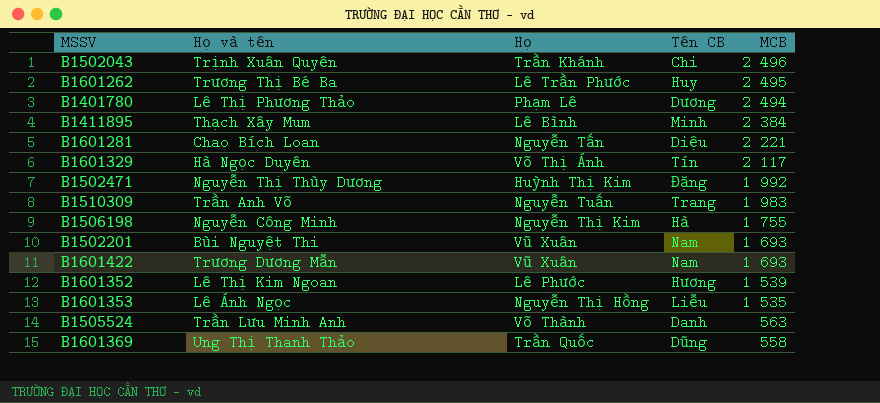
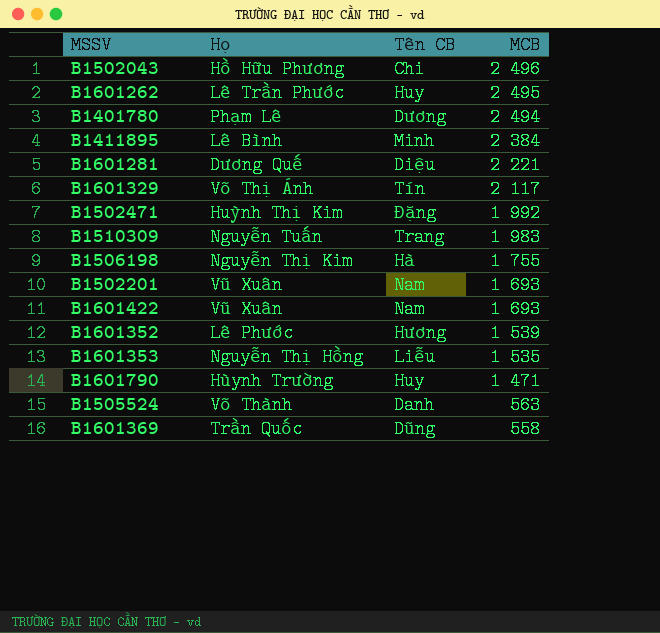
column Họ và tên | position: 2 -> none
B1502043 | Họ: Trần Khánh -> Hồ Hữu Phương
B1601281 | Họ: Nguyễn Tấn -> Dương Quế
row B1601790: none -> Hùynh Trường | Huy | 1 471

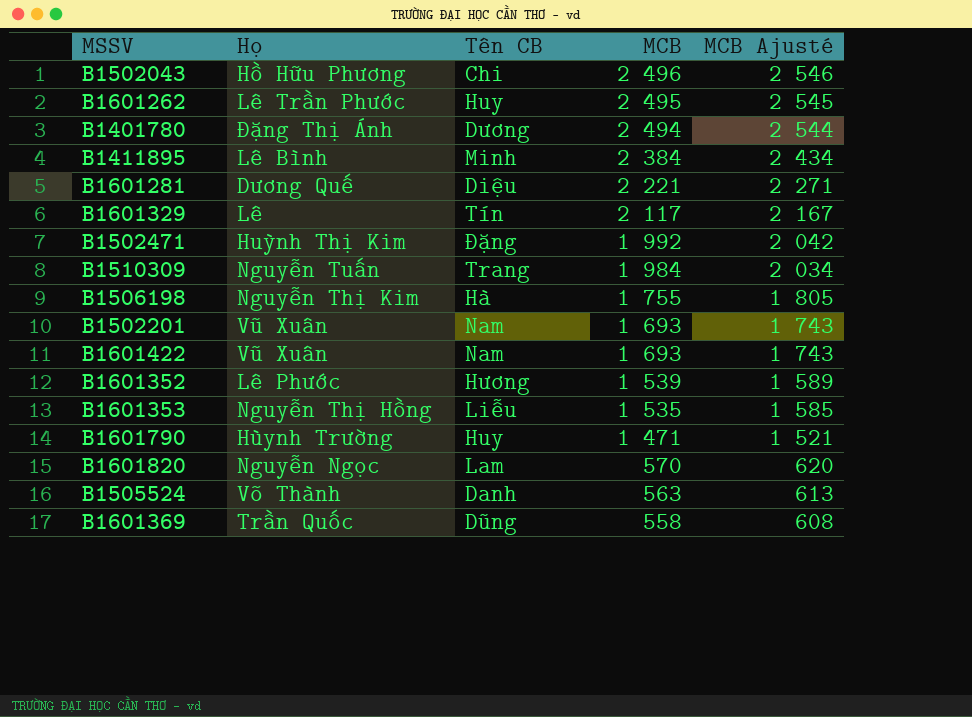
column MCB Ajusté | formula: none -> [MCB] + 50
B1401780 | Họ: Phạm Lê -> Đặng Thị Ánh
B1601329 | Họ: Võ Thị Ánh -> Lê
B1510309 | MCB: 1 983 -> 1 984
row B1601820: none -> Nguyễn Ngọc | Lam | 570 | 620

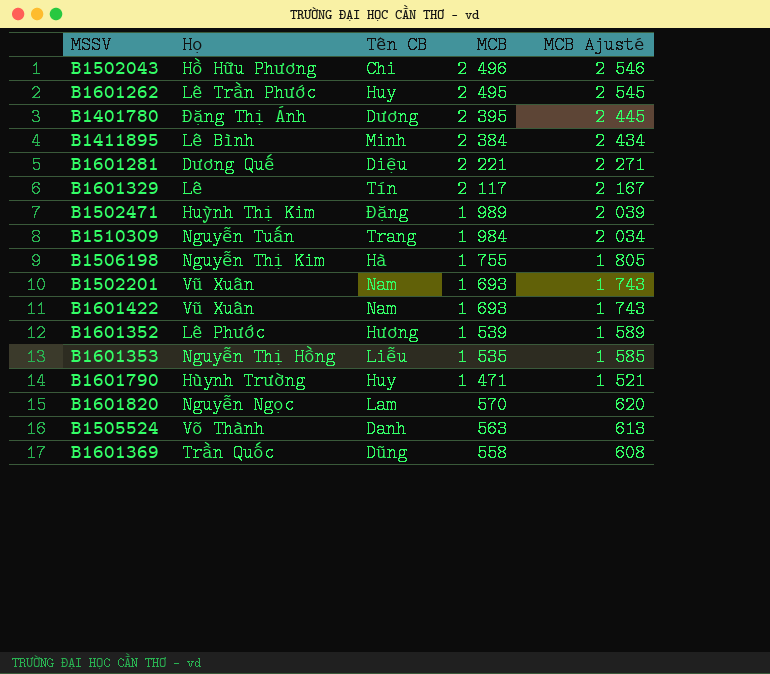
B1401780 | MCB: 2 494 -> 2 395
B1401780 | MCB Ajusté: 2 544 -> 2 445
B1502471 | MCB: 1 992 -> 1 989
B1502471 | MCB Ajusté: 2 042 -> 2 039

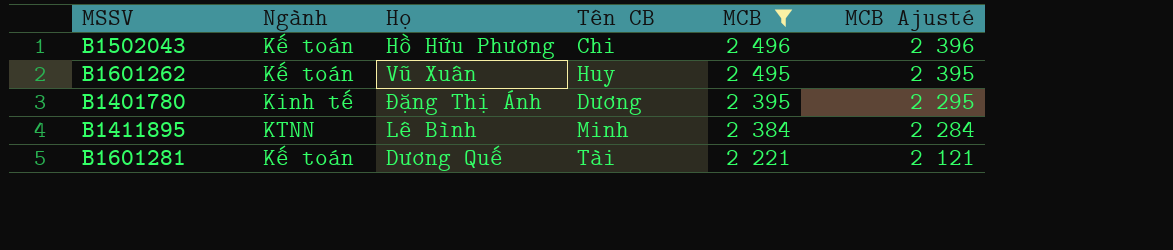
filter: none -> MCB >= 2 221
column Ngành | position: none -> 2
column MCB Ajusté | formula: [MCB] + 50 -> [MCB] - 100
B1601262 | Họ: Lê Trần Phước -> Vũ Xuân
B1601281 | Tên CB: Diệu -> Tài

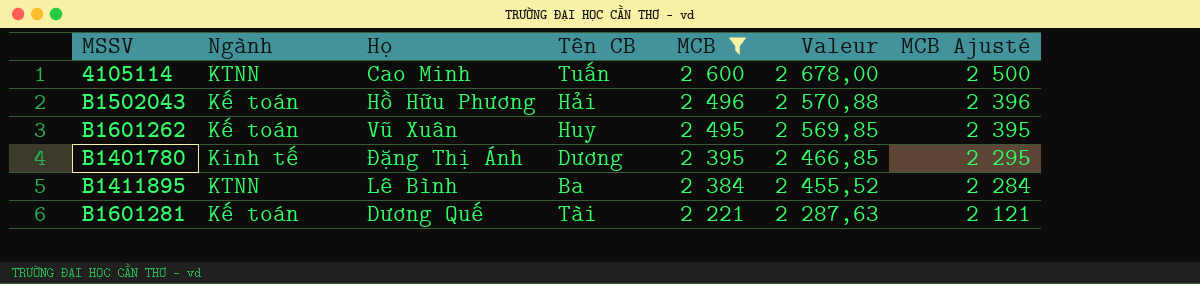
column Valeur | formula: none -> [MCB] * 1,03
row 4105114: none -> KTNN | Cao Minh | Tuấn | 2 600 | 2 678,00 | 2 500
B1502043 | Tên CB: Chi -> Hải
B1411895 | Tên CB: Minh -> Ba

